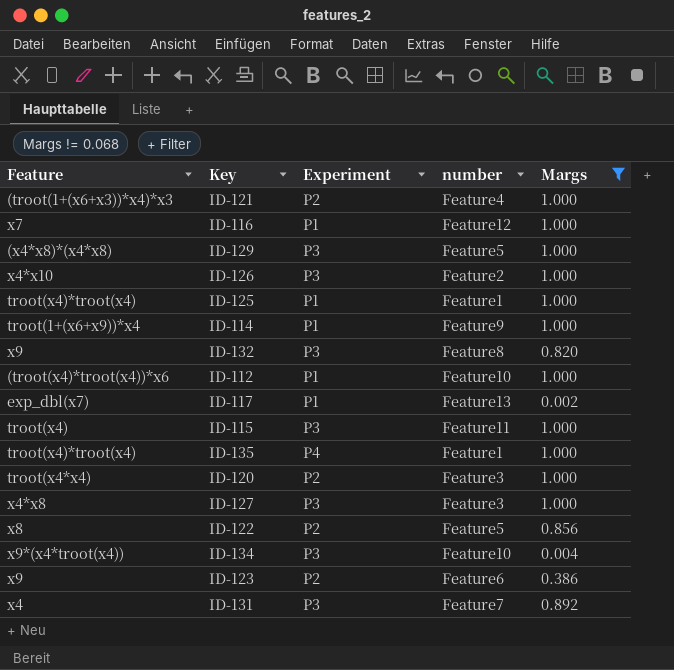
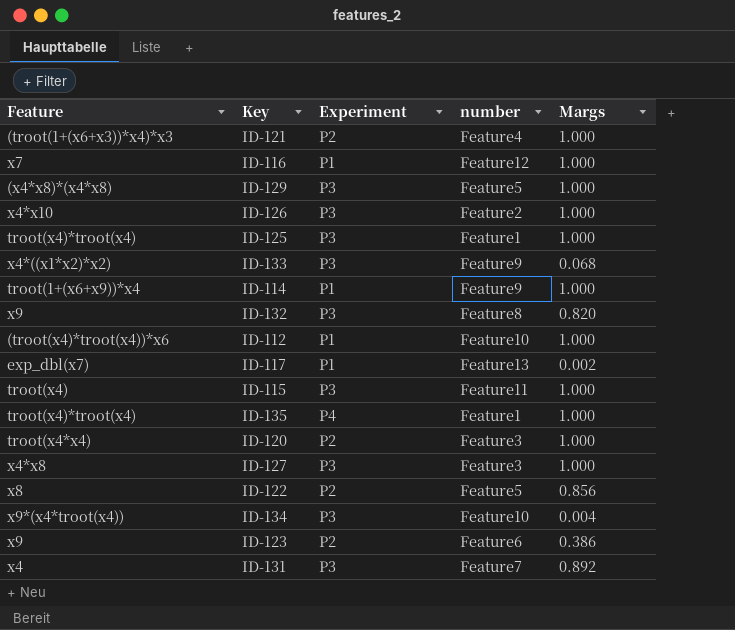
filter: Margs != 0.068 -> none
ID-125 | Experiment: P1 -> P3

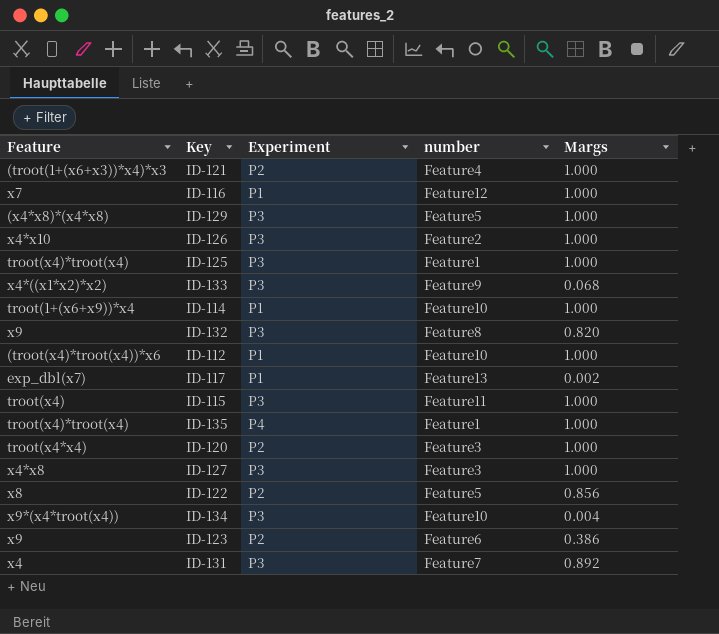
ID-114 | number: Feature9 -> Feature10

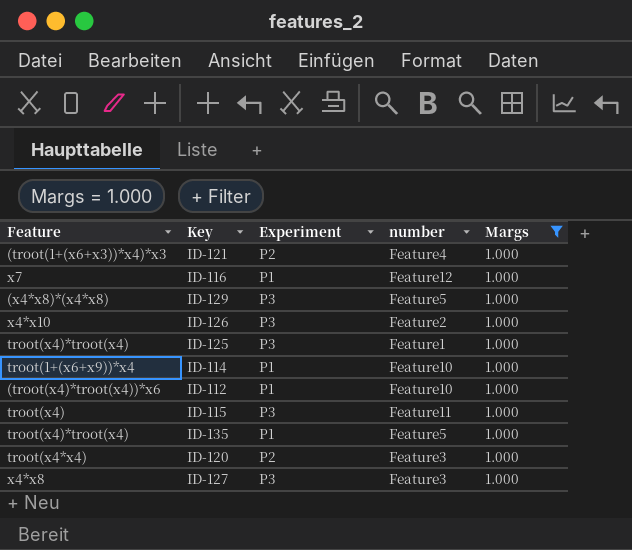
filter: none -> Margs = 1.000
ID-135 | Experiment: P4 -> P1
ID-135 | number: Feature1 -> Feature5

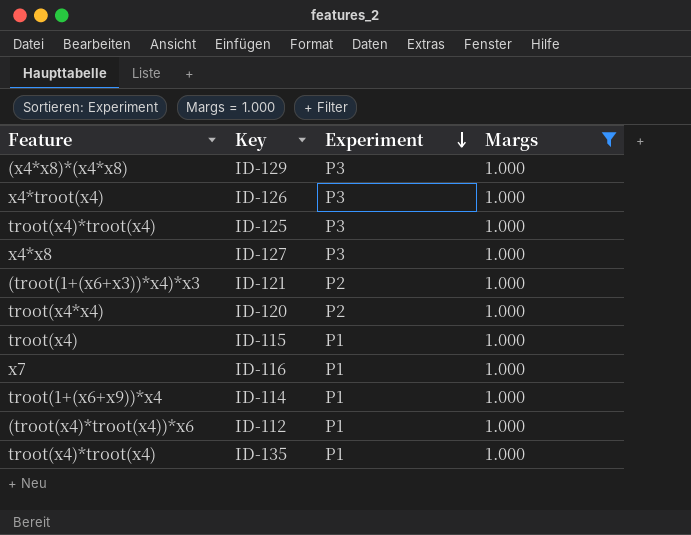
row order: none -> Experiment descending
column number | position: 4 -> none
ID-126 | Feature: x4*x10 -> x4*troot(x4)
ID-115 | Experiment: P3 -> P1

